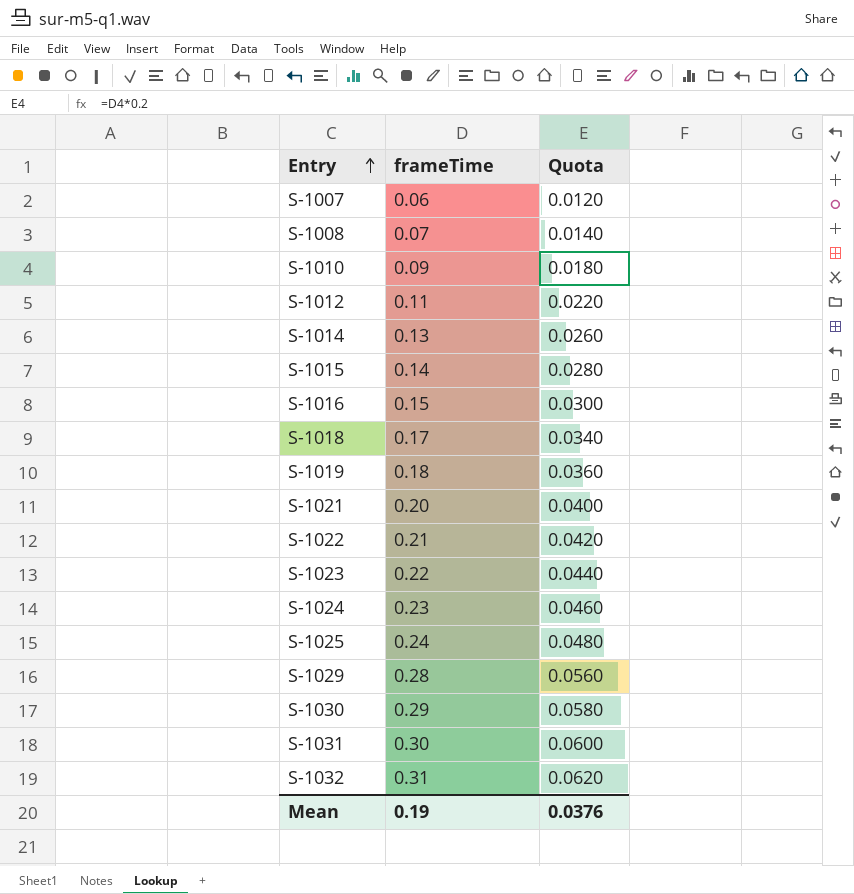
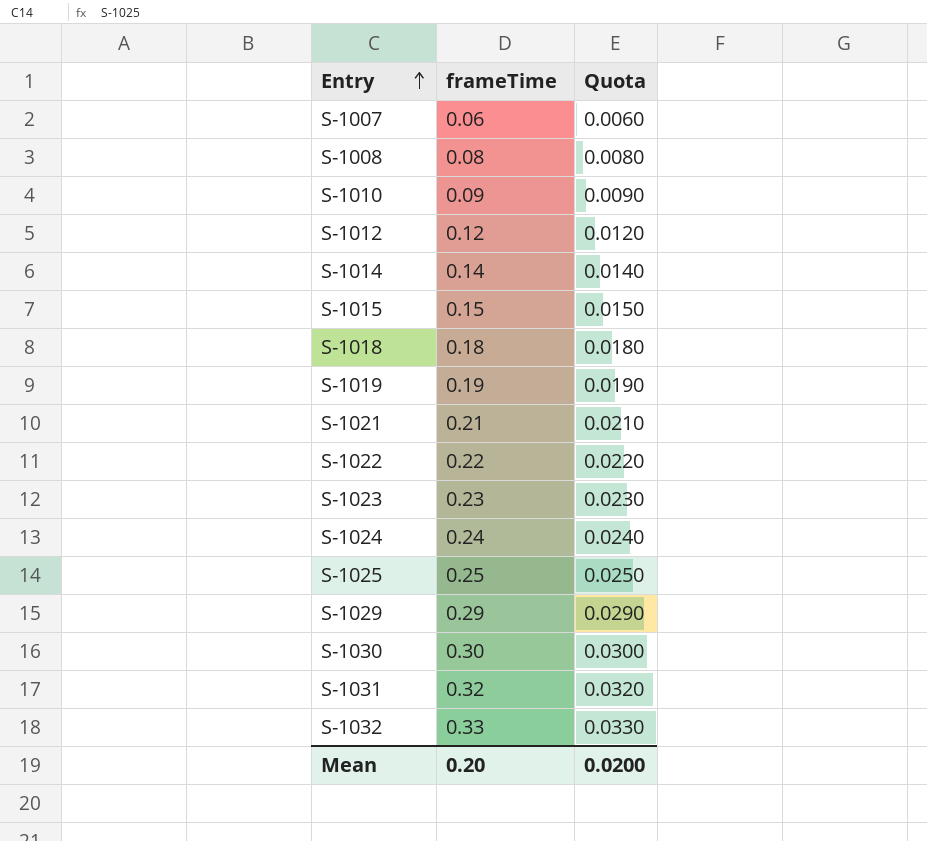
column Quota | formula: [frameTime] * 0.2 -> [frameTime] * 0.1
row S-1016: 0.15 | 0.0300 -> none
S-1008 | frameTime: 0.07 -> 0.08
S-1012 | frameTime: 0.11 -> 0.12
S-1014 | frameTime: 0.13 -> 0.14
S-1015 | frameTime: 0.14 -> 0.15
S-1018 | frameTime: 0.17 -> 0.18
S-1019 | frameTime: 0.18 -> 0.19
S-1021 | frameTime: 0.20 -> 0.21
S-1022 | frameTime: 0.21 -> 0.22
S-1023 | frameTime: 0.22 -> 0.23
S-1024 | frameTime: 0.23 -> 0.24
S-1025 | frameTime: 0.24 -> 0.25
S-1029 | frameTime: 0.28 -> 0.29
S-1030 | frameTime: 0.29 -> 0.30
S-1031 | frameTime: 0.30 -> 0.32
S-1032 | frameTime: 0.31 -> 0.33
Mean | frameTime: 0.19 -> 0.20
Mean | Quota: 0.0376 -> 0.0200

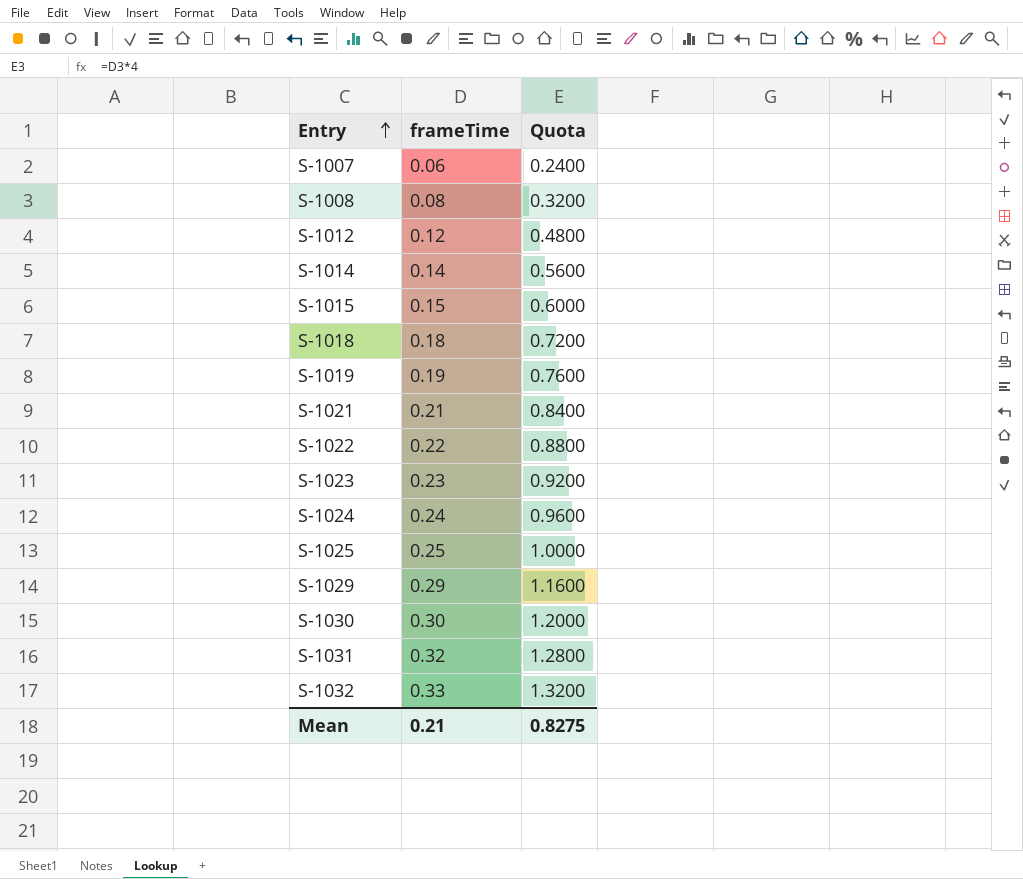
column Quota | formula: [frameTime] * 0.1 -> [frameTime] * 4
row S-1010: 0.09 | 0.0090 -> none
Mean | frameTime: 0.20 -> 0.21
Mean | Quota: 0.0200 -> 0.8275

